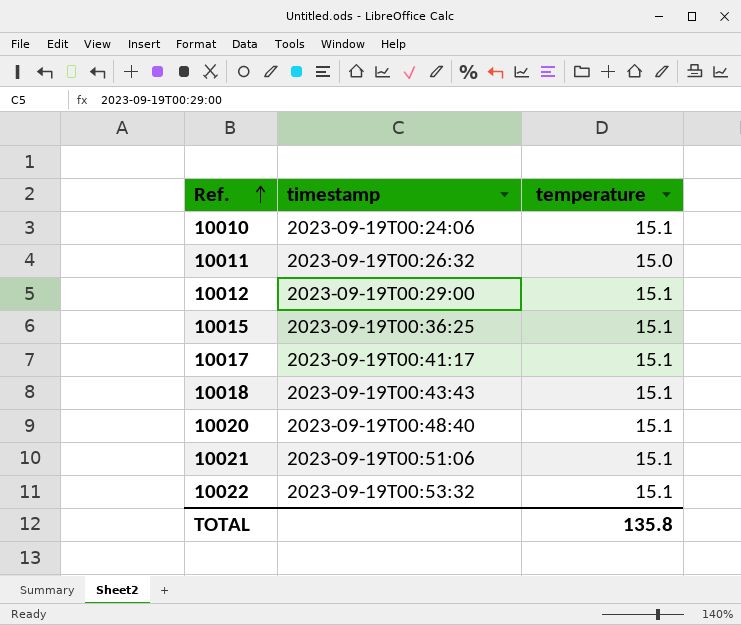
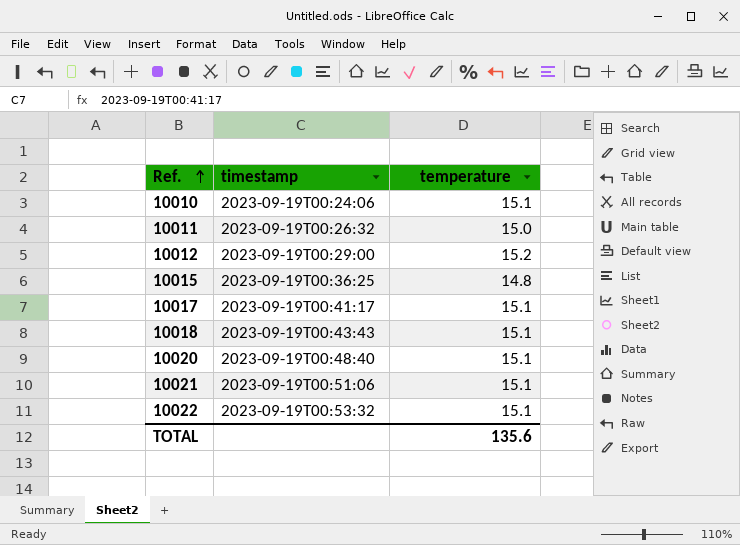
10012 | temperature: 15.1 -> 15.2
10015 | temperature: 15.1 -> 14.8
TOTAL | temperature: 135.8 -> 135.6

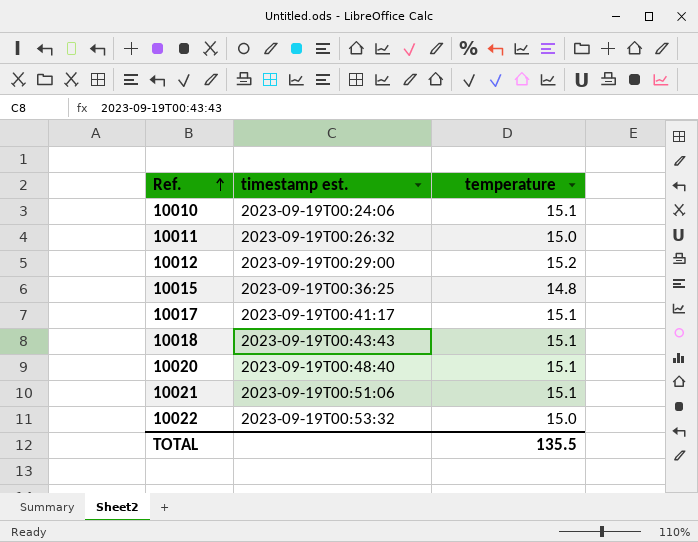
column name: timestamp -> timestamp est.
10022 | temperature: 15.1 -> 15.0
TOTAL | temperature: 135.6 -> 135.5

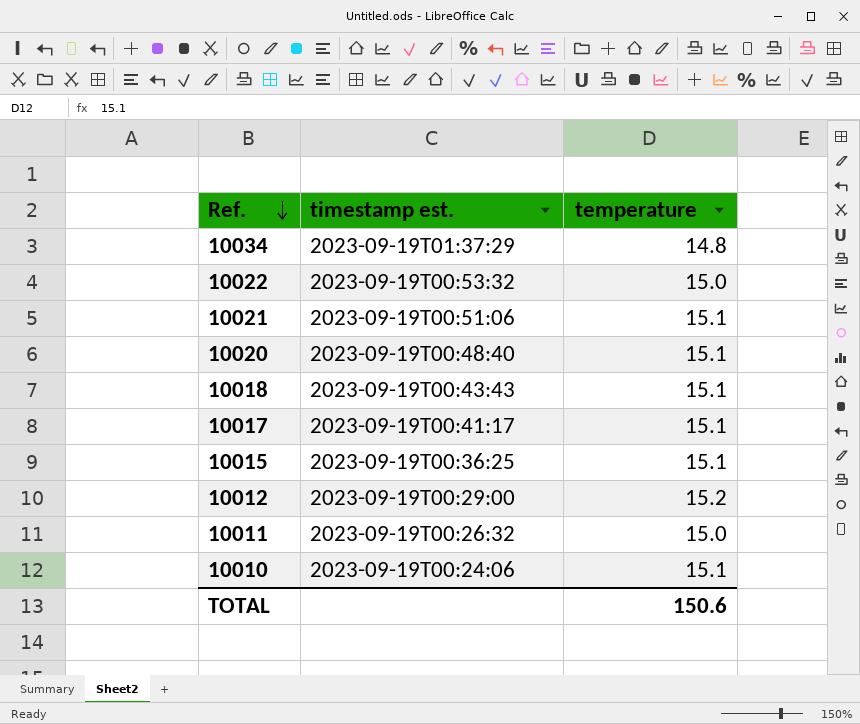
row order: Ref. ascending -> Ref. descending
row 10034: none -> 2023-09-19T01:37:29 | 14.8
10015 | temperature: 14.8 -> 15.1
TOTAL | temperature: 135.5 -> 150.6

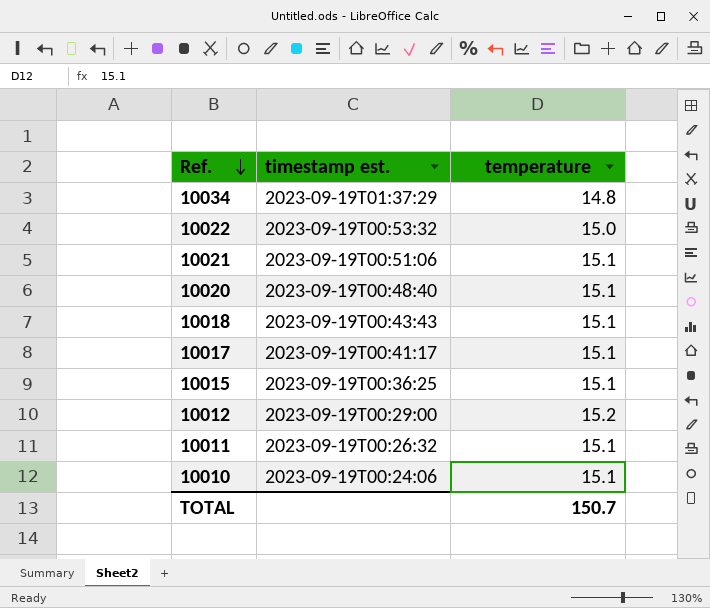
10011 | temperature: 15.0 -> 15.1
TOTAL | temperature: 150.6 -> 150.7

